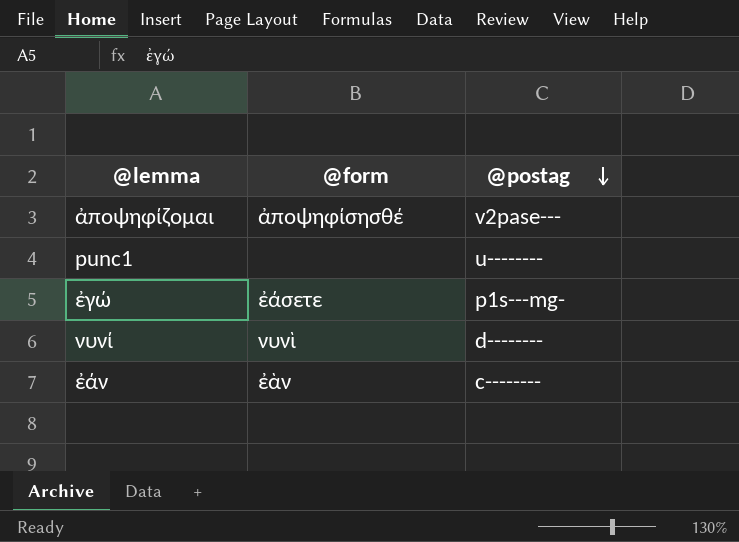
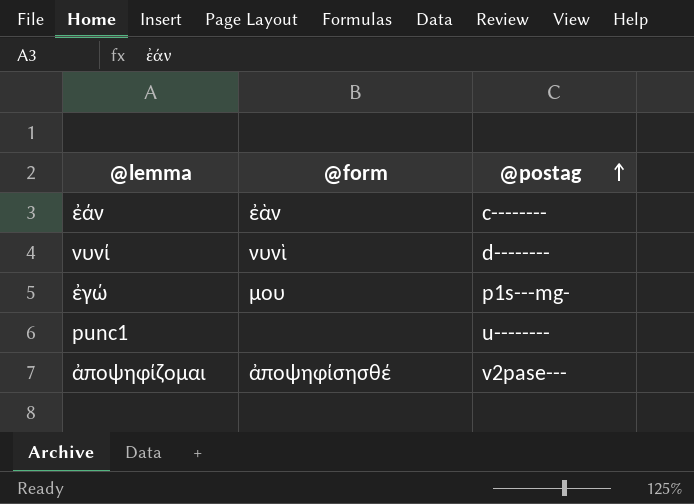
row order: @postag descending -> @postag ascending
ἐγώ | @form: ἐάσετε -> μου

